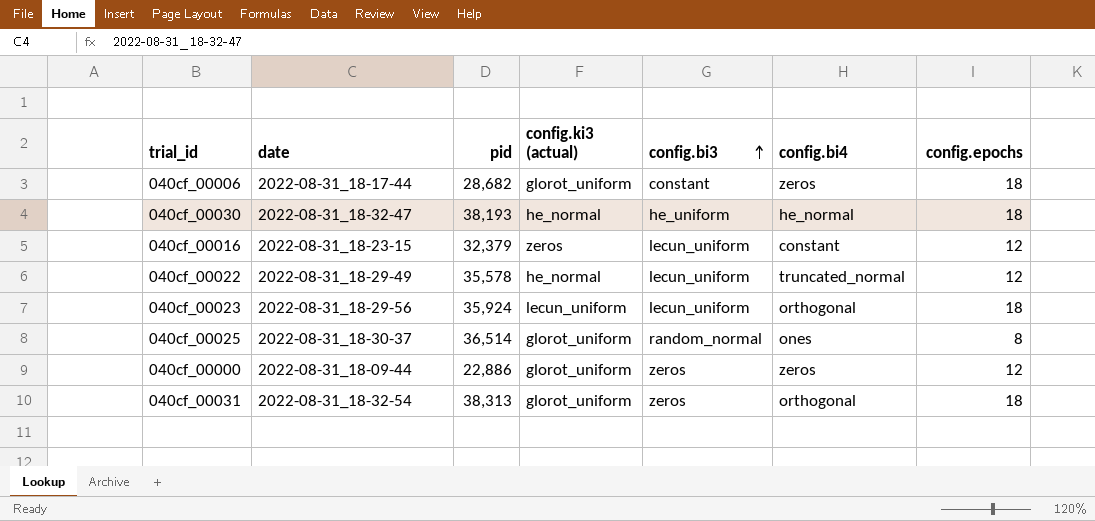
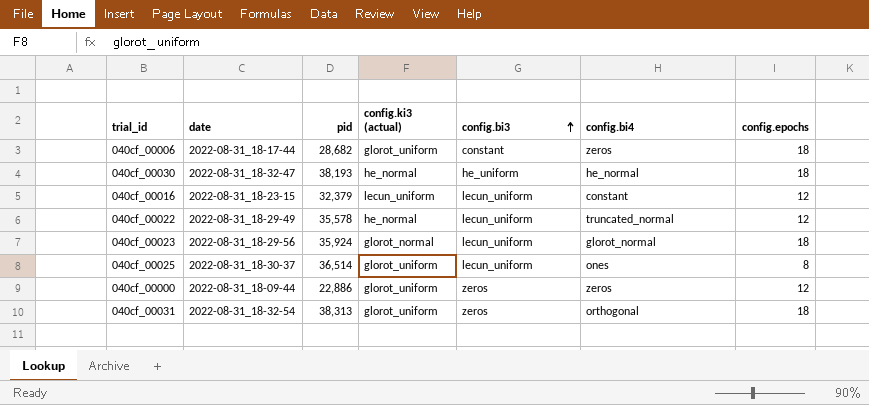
040cf_00016 | config.ki3 (actual): zeros -> lecun_uniform
040cf_00023 | config.ki3 (actual): lecun_uniform -> glorot_normal
040cf_00023 | config.bi4: orthogonal -> glorot_normal
040cf_00025 | config.bi3: random_normal -> lecun_uniform

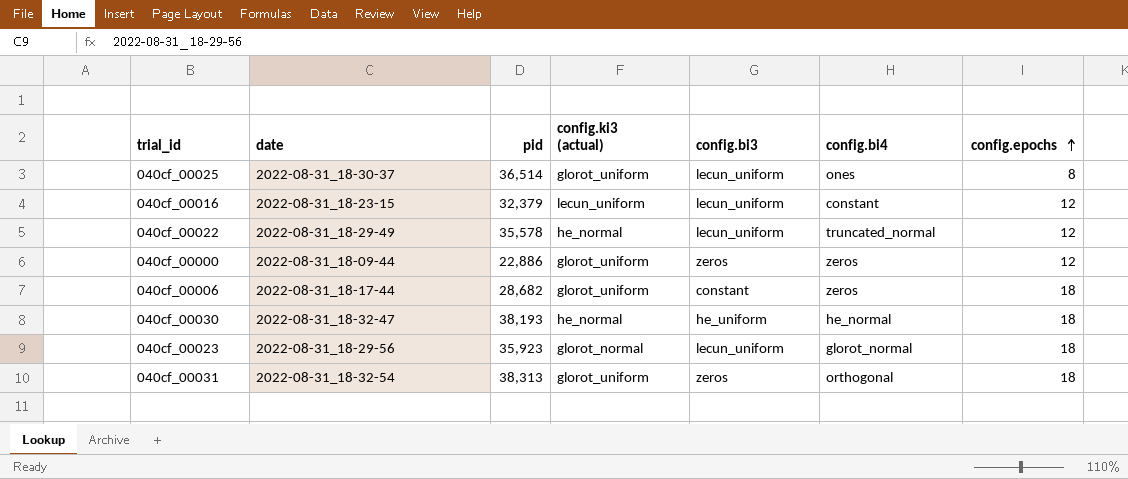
row order: config.bi3 ascending -> config.epochs ascending
040cf_00023 | pid: 35,924 -> 35,923

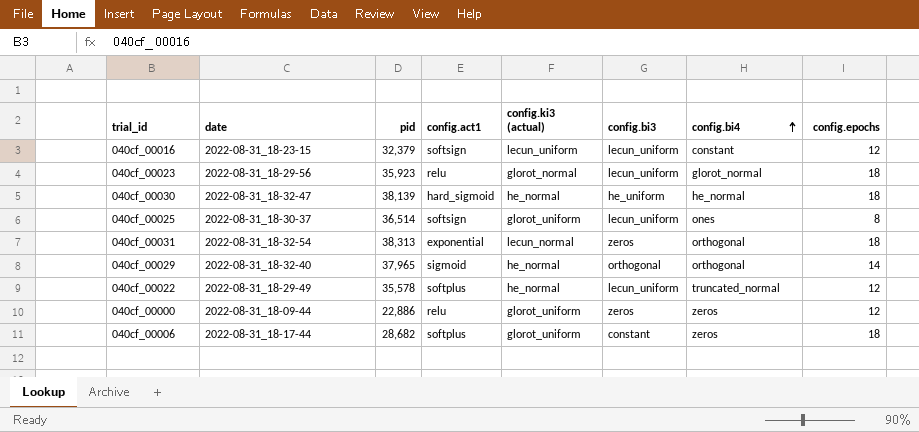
row order: config.epochs ascending -> config.bi4 ascending
column config.act1 | position: none -> 4
040cf_00030 | pid: 38,193 -> 38,139
040cf_00031 | config.ki3 (actual): glorot_uniform -> lecun_normal
row 040cf_00029: none -> 2022-08-31_18-32-40 | 37,965 | sigmoid | he_normal | orthogonal | orthogonal | 14

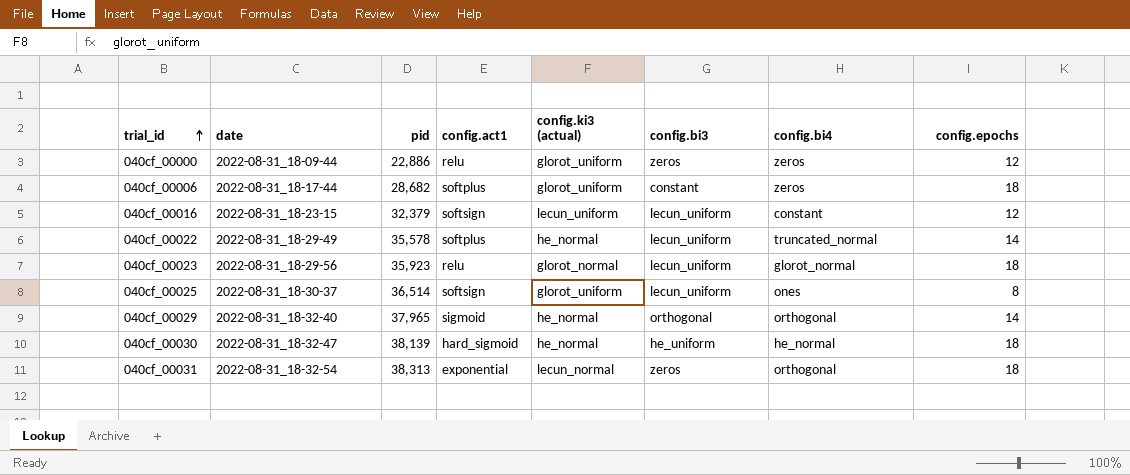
row order: config.bi4 ascending -> trial_id ascending
040cf_00022 | config.epochs: 12 -> 14

